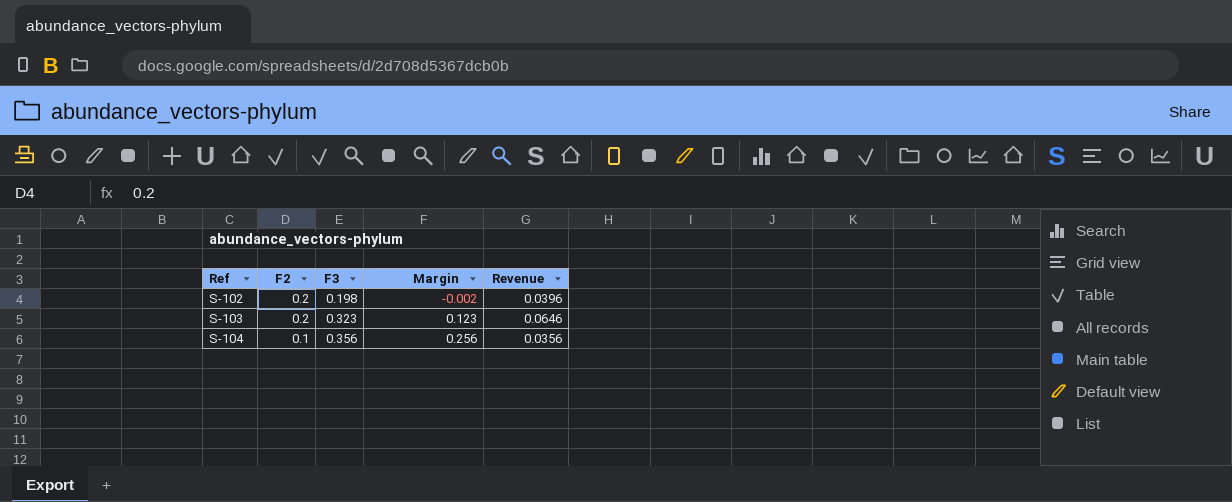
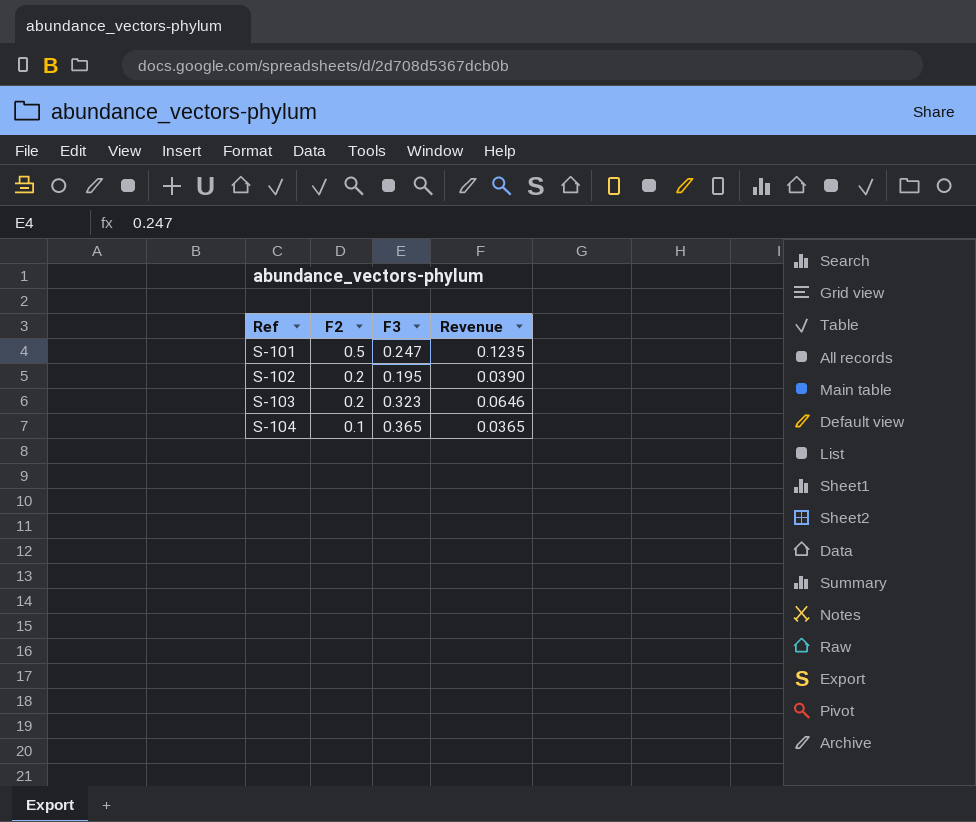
column Margin | formula: [F3] - [F2] -> none
row S-101: none -> 0.5 | 0.247 | 0.1235
S-102 | F3: 0.198 -> 0.195
S-102 | Revenue: 0.0396 -> 0.0390
S-104 | F3: 0.356 -> 0.365
S-104 | Revenue: 0.0356 -> 0.0365

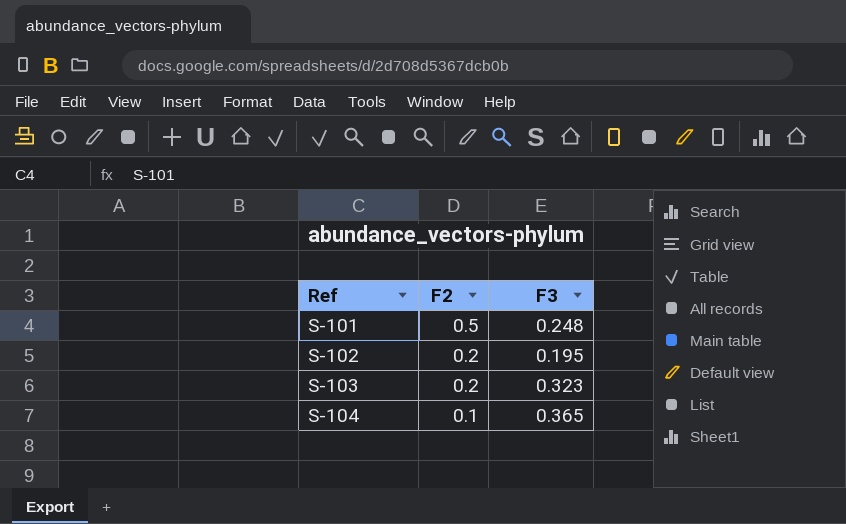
column Revenue | formula: [F2] * [F3] -> none
S-101 | F3: 0.247 -> 0.248

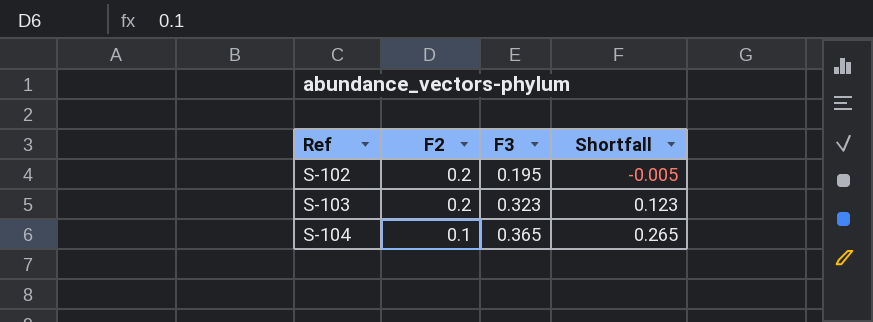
column Shortfall | formula: none -> [F3] - [F2]
row S-101: 0.5 | 0.248 -> none

